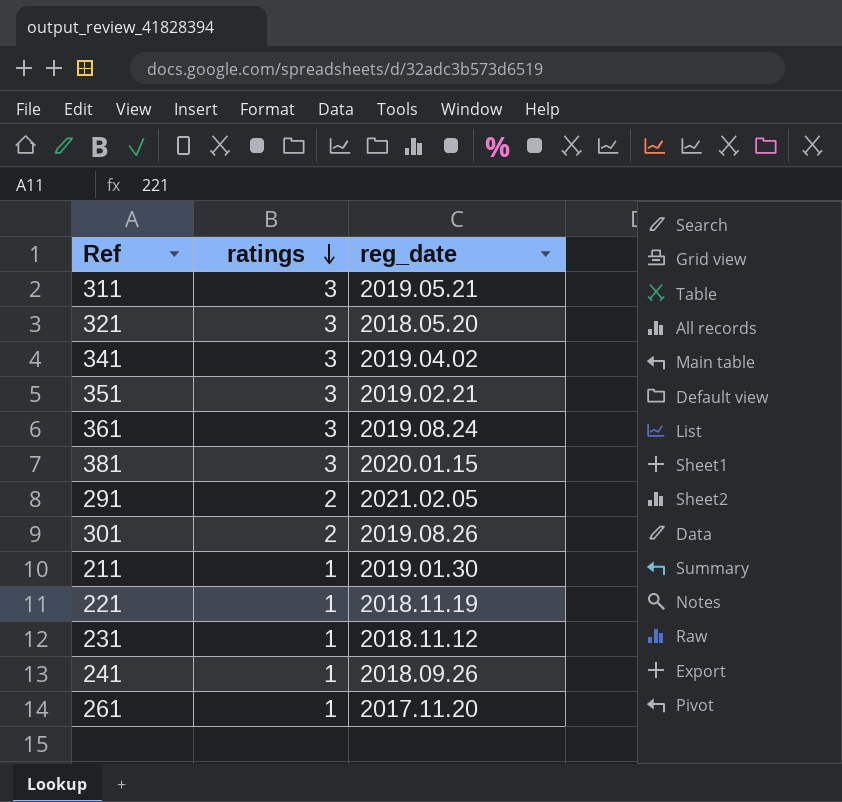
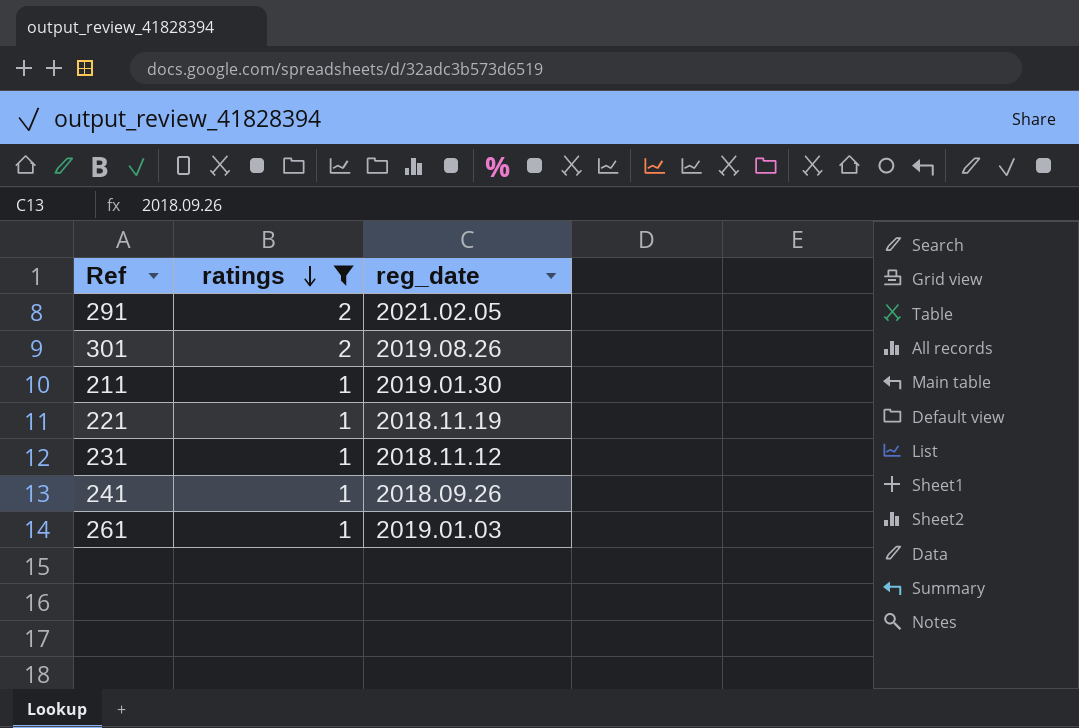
filter: none -> ratings != 3
261 | reg_date: 2017.11.20 -> 2019.01.03

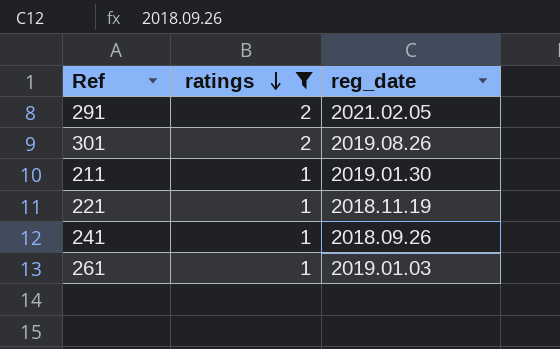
row 231: 1 | 2018.11.12 -> none

